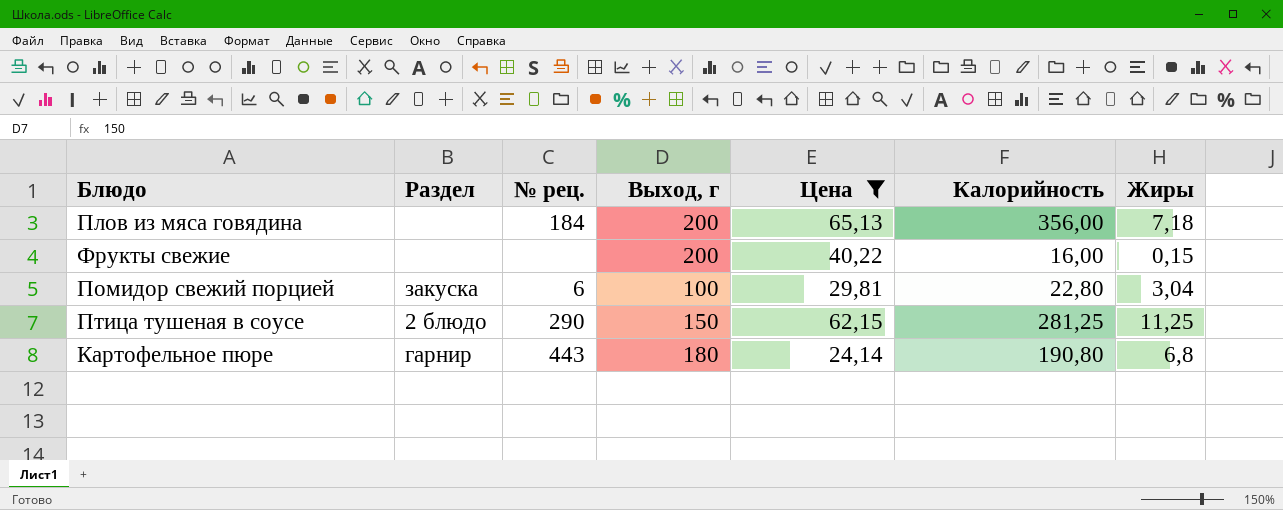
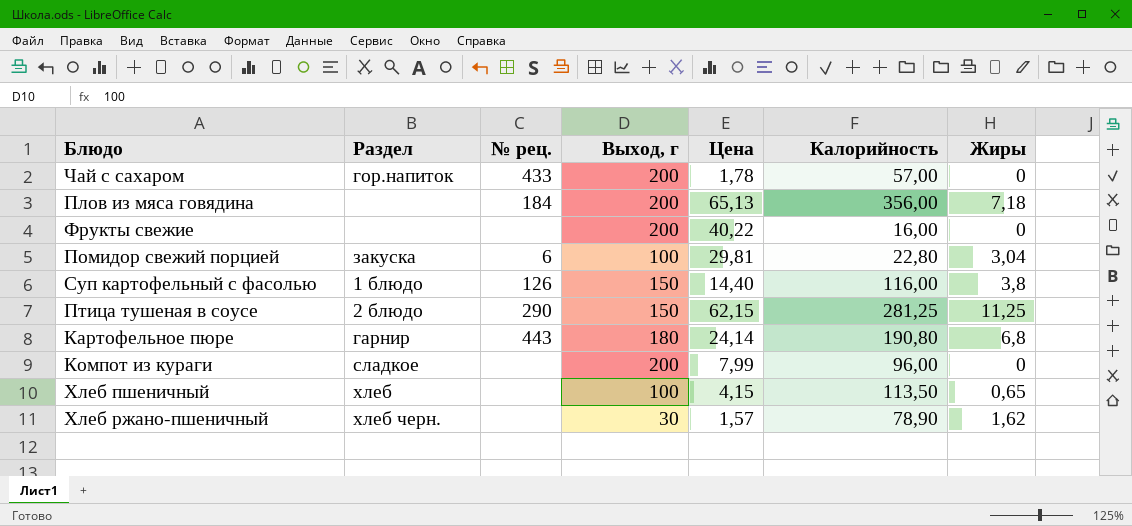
filter: Цена >= 24,14 -> none
Фрукты свежие | Жиры: 0,15 -> 0

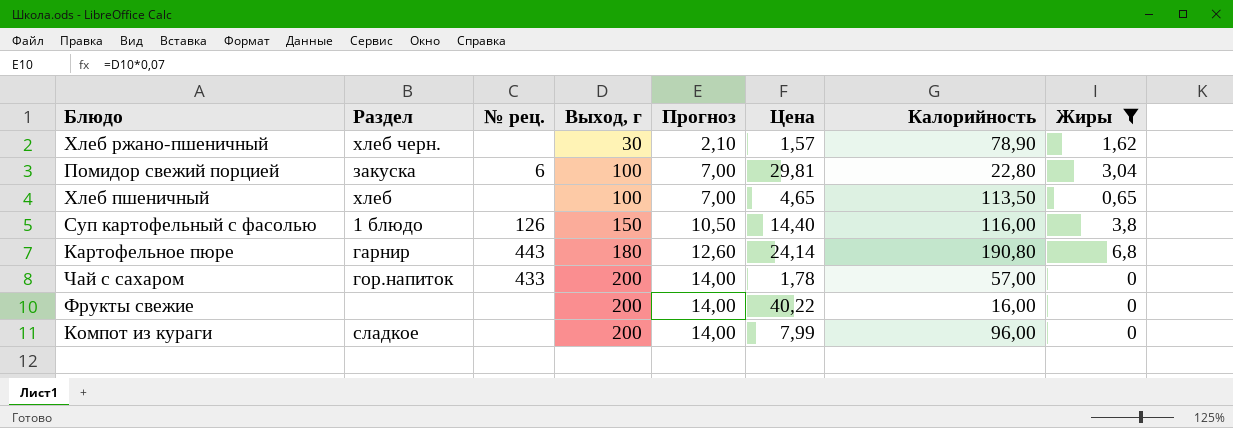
filter: none -> Жиры <= 6,8
row order: none -> Выход, г ascending
column Прогноз | formula: none -> [Выход, г] * 0,07
Хлеб пшеничный | Цена: 4,15 -> 4,65

